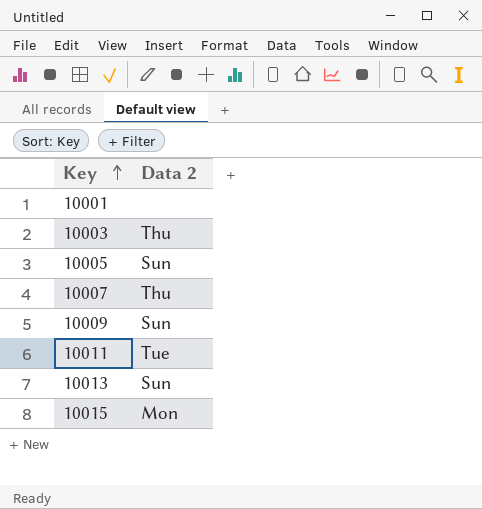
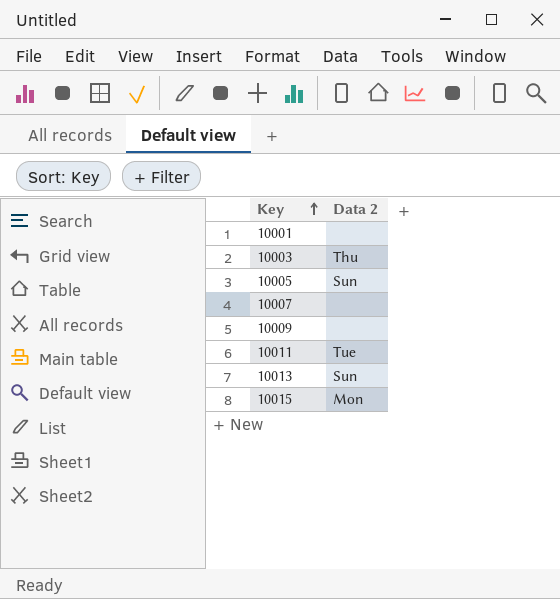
10007 | Data 2: Thu -> none
10009 | Data 2: Sun -> none

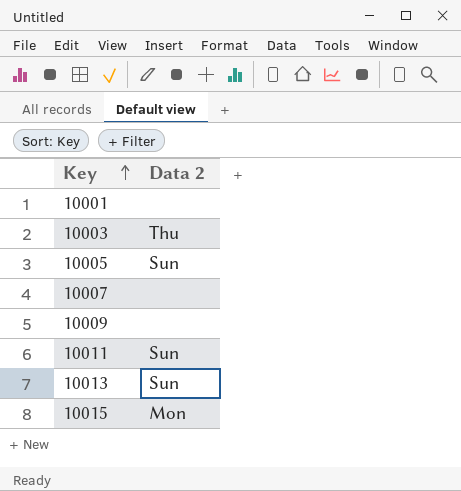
10011 | Data 2: Tue -> Sun

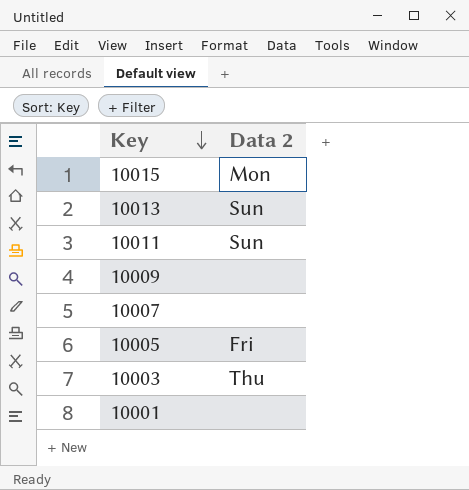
row order: Key ascending -> Key descending
10005 | Data 2: Sun -> Fri

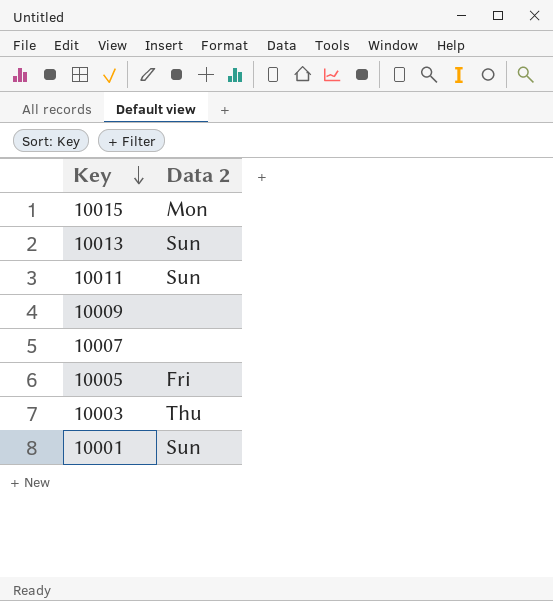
10001 | Data 2: none -> Sun

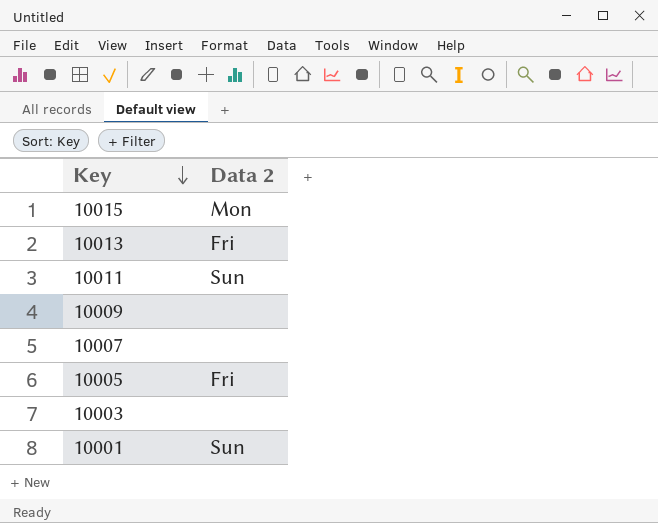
10013 | Data 2: Sun -> Fri
10003 | Data 2: Thu -> none

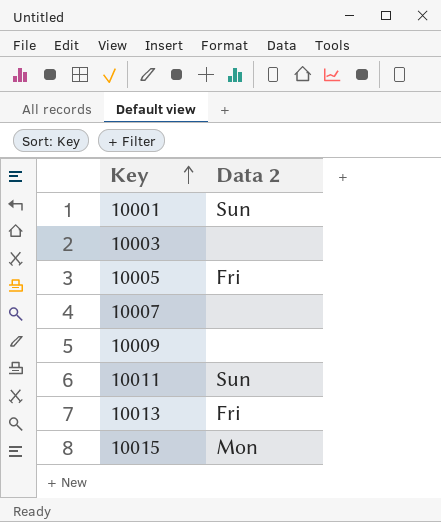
row order: Key descending -> Key ascending

